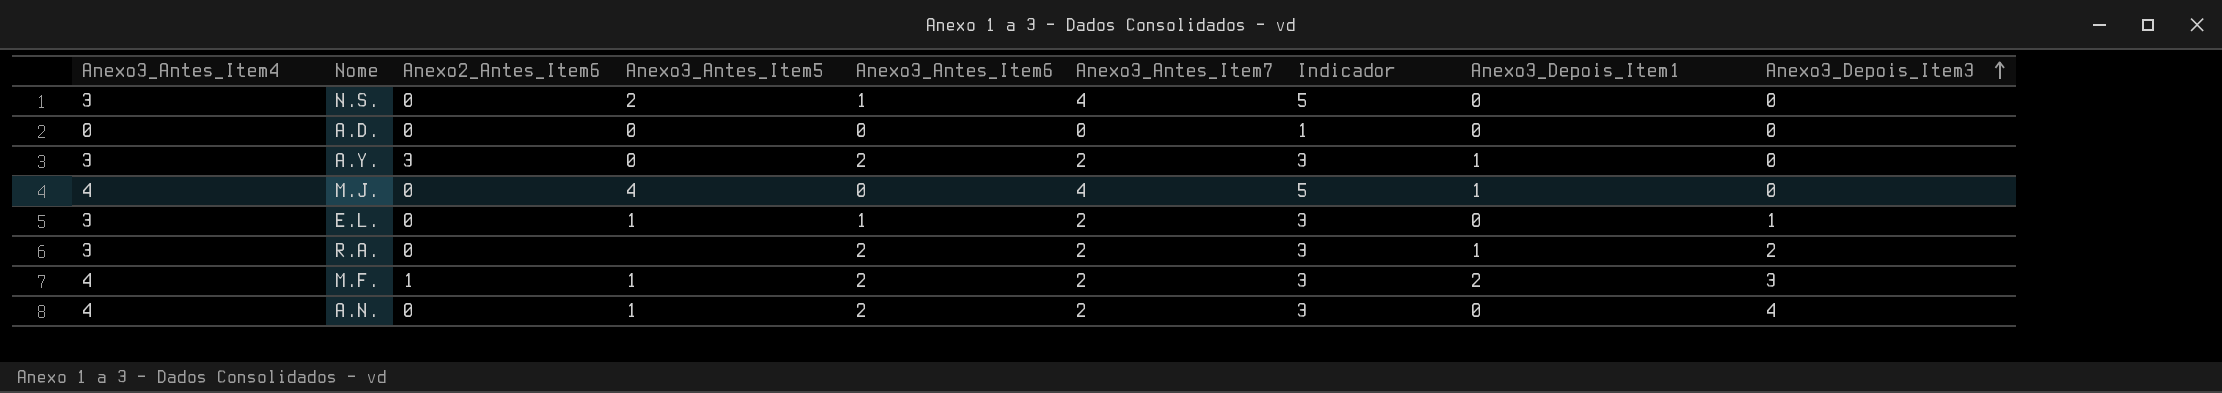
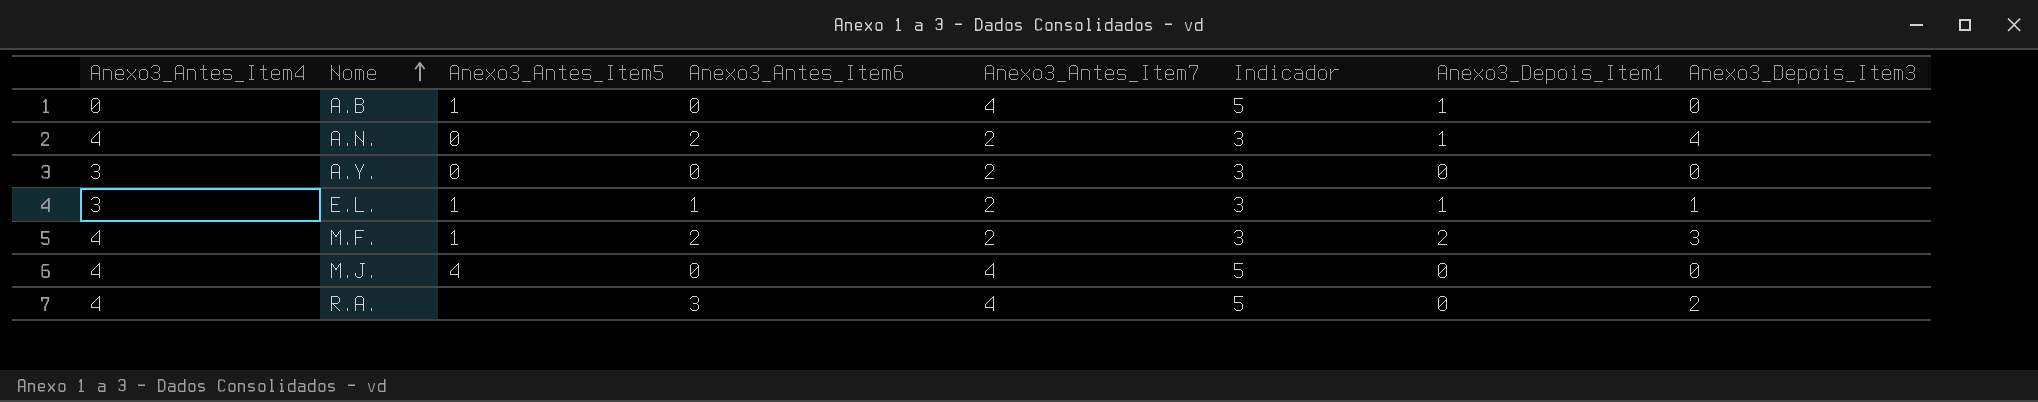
row order: Anexo3_Depois_Item3 ascending -> Nome ascending
column Anexo2_Antes_Item6 | position: 3 -> none
row N.S.: 3 | 0 | 2 | 1 | 4 | 5 | 0 | 0 -> none
row A.D.: 0 | 0 | 0 | 0 | 0 | 1 | 0 | 0 -> none
row A.B: none -> 0 | 1 | 0 | 4 | 5 | 1 | 0
A.N. | Anexo3_Antes_Item5: 1 -> 0
A.N. | Anexo3_Depois_Item1: 0 -> 1
A.Y. | Anexo3_Antes_Item6: 2 -> 0
A.Y. | Anexo3_Depois_Item1: 1 -> 0
E.L. | Anexo3_Depois_Item1: 0 -> 1
M.J. | Anexo3_Depois_Item1: 1 -> 0
R.A. | Anexo3_Antes_Item4: 3 -> 4
R.A. | Anexo3_Antes_Item6: 2 -> 3
R.A. | Anexo3_Antes_Item7: 2 -> 4
R.A. | Indicador: 3 -> 5
R.A. | Anexo3_Depois_Item1: 1 -> 0

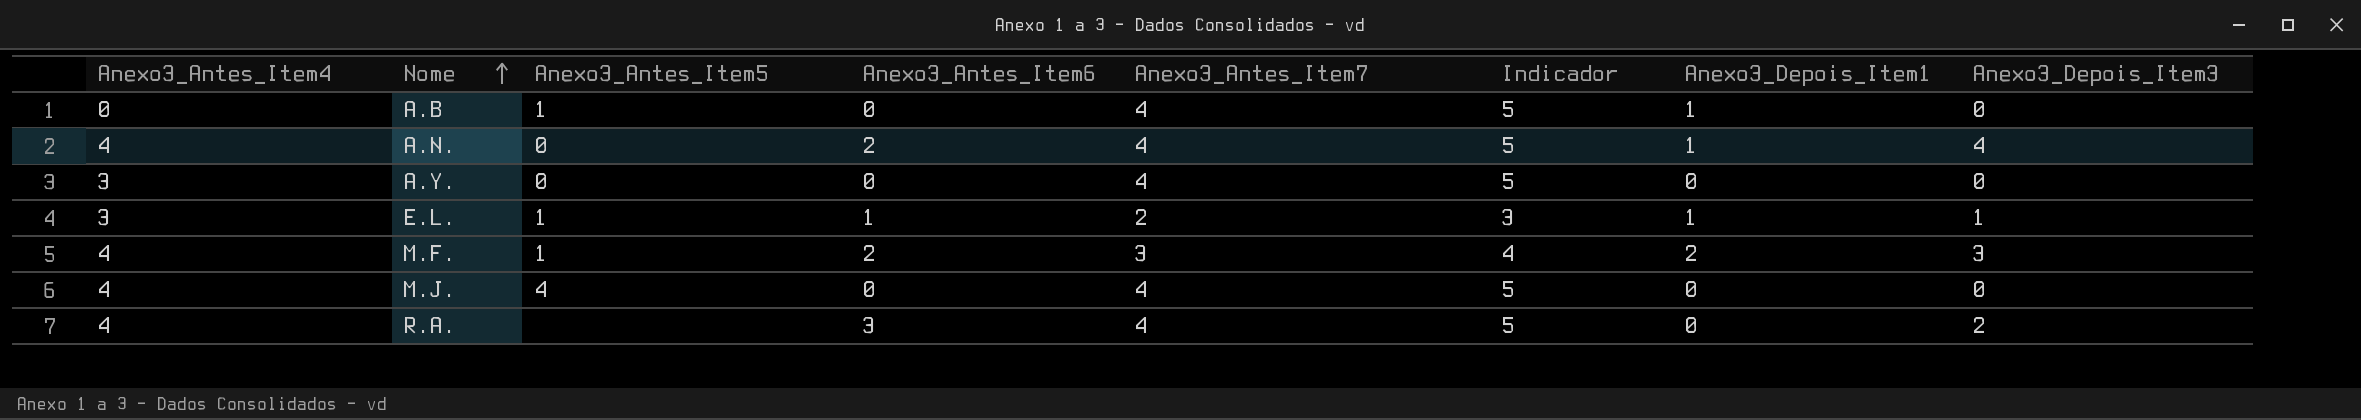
A.N. | Anexo3_Antes_Item7: 2 -> 4
A.N. | Indicador: 3 -> 5
A.Y. | Anexo3_Antes_Item7: 2 -> 4
A.Y. | Indicador: 3 -> 5
M.F. | Anexo3_Antes_Item7: 2 -> 3
M.F. | Indicador: 3 -> 4

